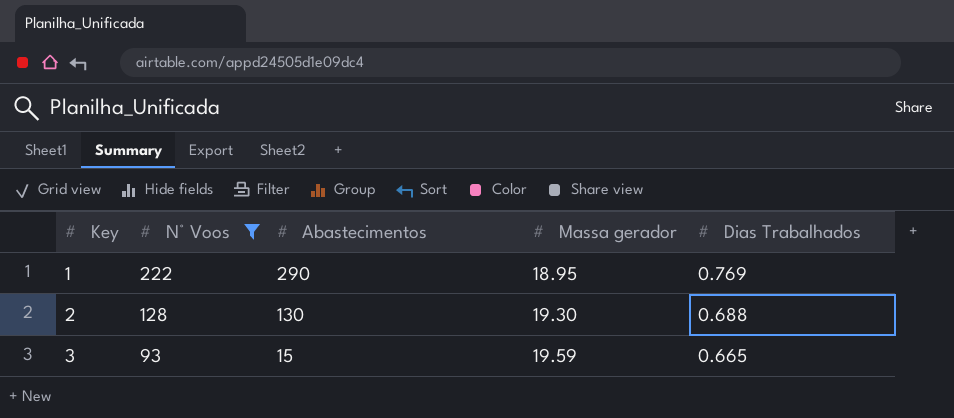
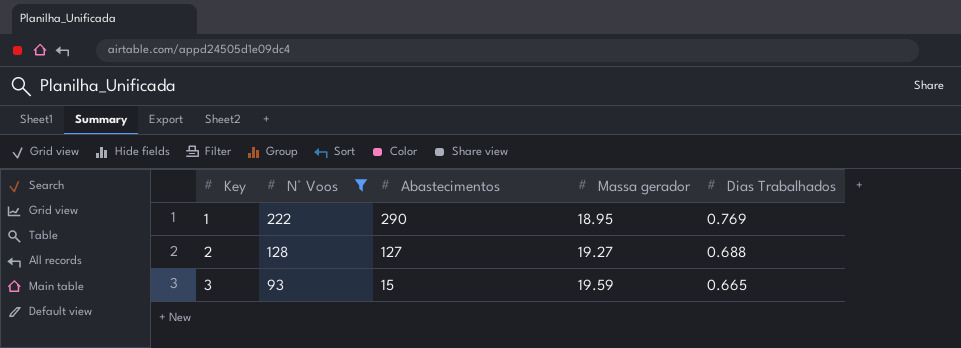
2 | Abastecimentos: 130 -> 127
2 | Massa gerador: 19.30 -> 19.27

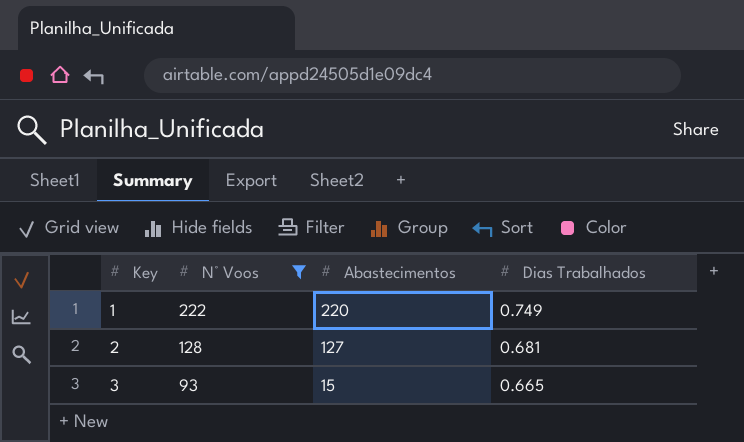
column Massa gerador | position: 4 -> none
1 | Abastecimentos: 290 -> 220
1 | Dias Trabalhados: 0.769 -> 0.749
2 | Dias Trabalhados: 0.688 -> 0.681

